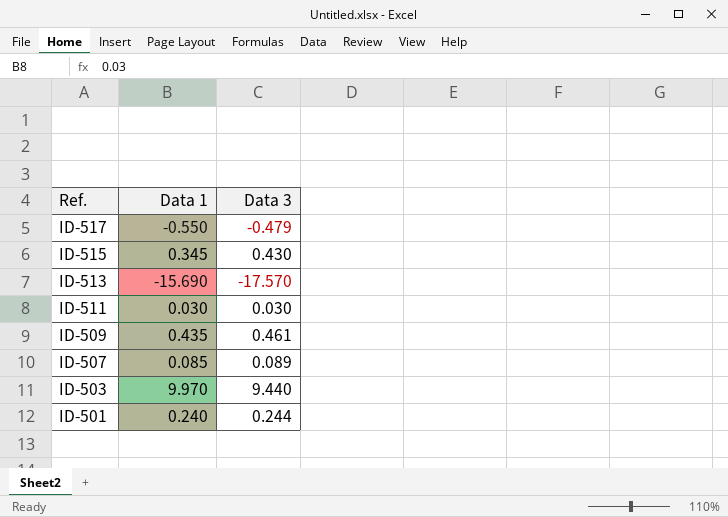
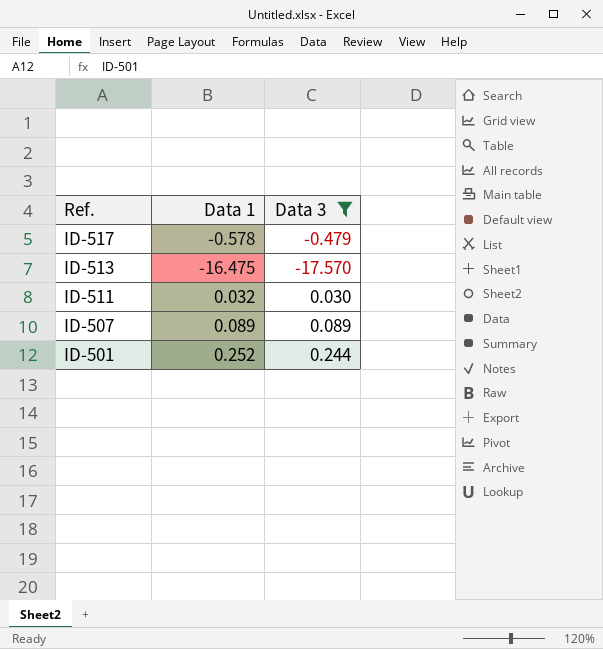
filter: none -> Data 3 <= 0.244
ID-517 | Data 1: -0.550 -> -0.578
ID-513 | Data 1: -15.690 -> -16.475
ID-511 | Data 1: 0.030 -> 0.032
ID-507 | Data 1: 0.085 -> 0.089
ID-501 | Data 1: 0.240 -> 0.252

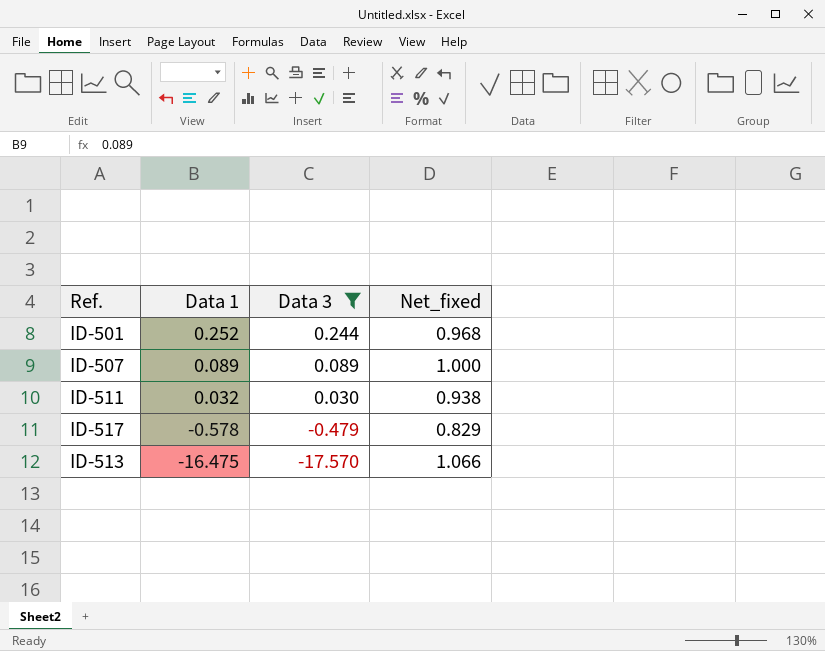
row order: Ref. descending -> Data 1 descending
column Net_fixed | formula: none -> [Data 3] / [Data 1]

